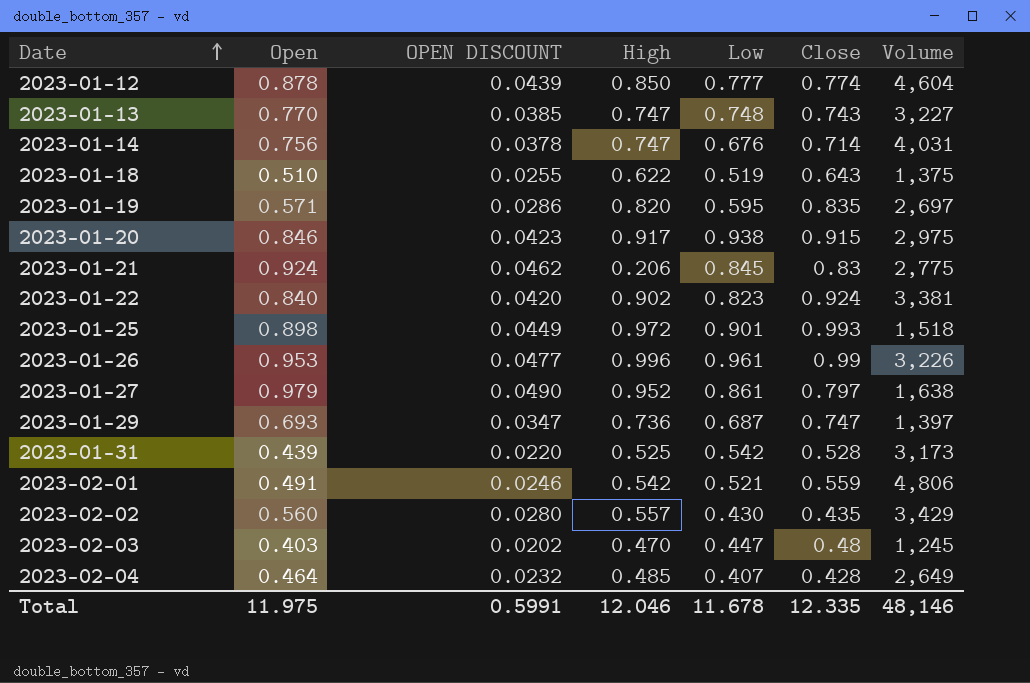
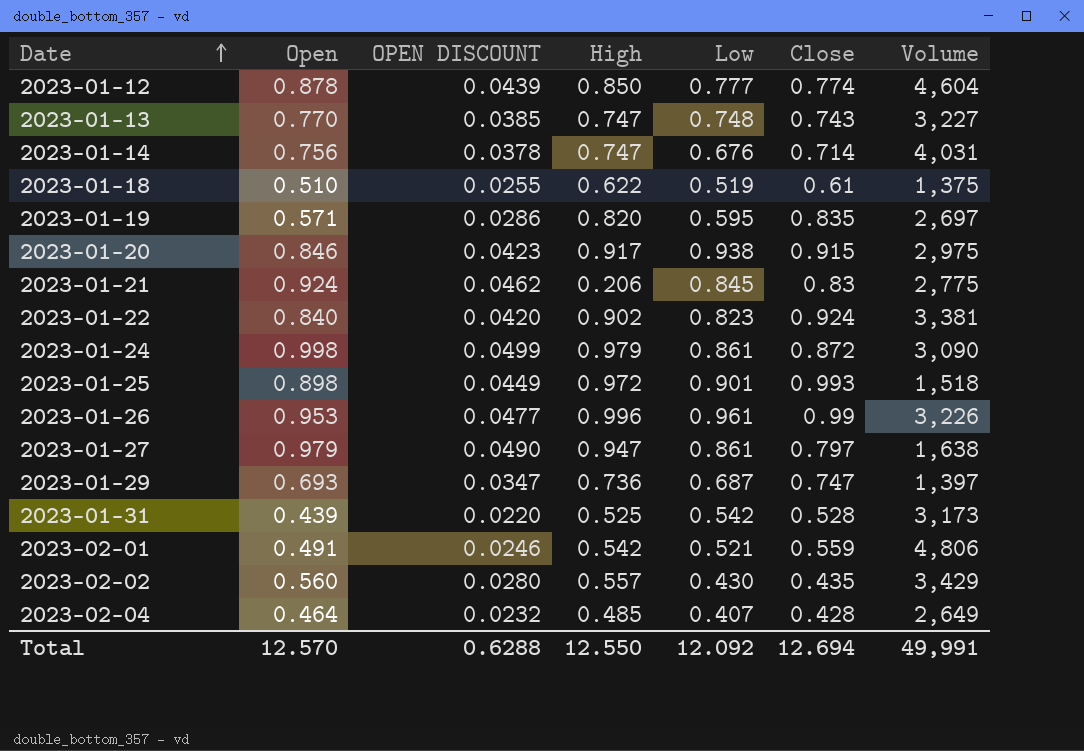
row 2023-02-03: 0.403 | 0.0202 | 0.470 | 0.447 | 0.48 | 1,245 -> none
2023-01-18 | Close: 0.643 -> 0.61
row 2023-01-24: none -> 0.998 | 0.0499 | 0.979 | 0.861 | 0.872 | 3,090
2023-01-27 | High: 0.952 -> 0.947
Total | Open: 11.975 -> 12.570
Total | OPEN DISCOUNT: 0.5991 -> 0.6288
Total | High: 12.046 -> 12.550
Total | Low: 11.678 -> 12.092
Total | Close: 12.335 -> 12.694
Total | Volume: 48,146 -> 49,991

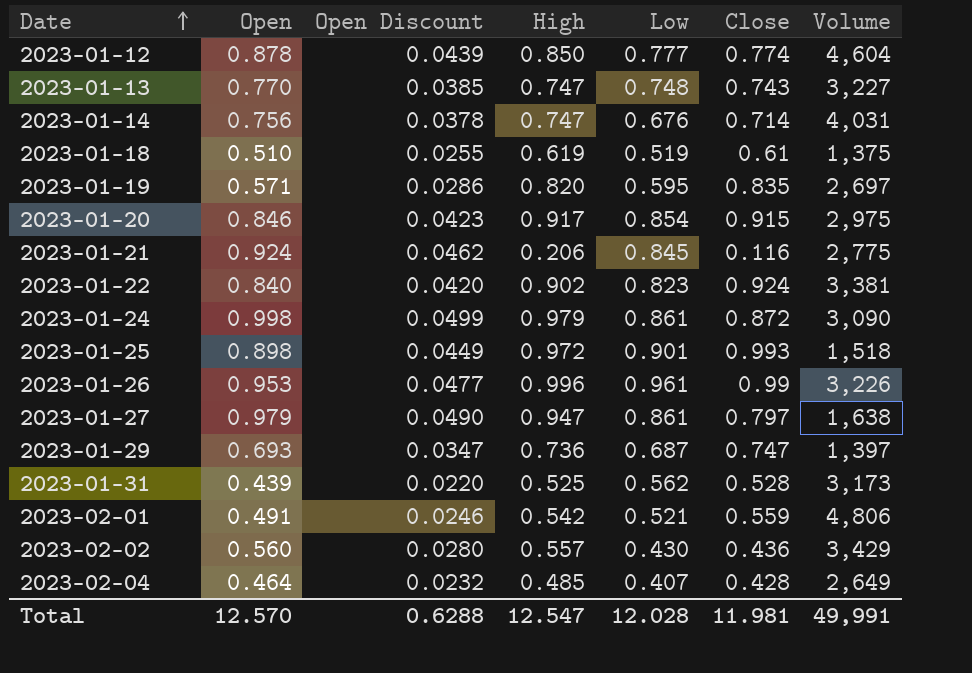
column name: OPEN DISCOUNT -> Open Discount
2023-01-18 | High: 0.622 -> 0.619
2023-01-20 | Low: 0.938 -> 0.854
2023-01-21 | Close: 0.83 -> 0.116
2023-01-31 | Low: 0.542 -> 0.562
2023-02-02 | Close: 0.435 -> 0.436
Total | High: 12.550 -> 12.547
Total | Low: 12.092 -> 12.028
Total | Close: 12.694 -> 11.981

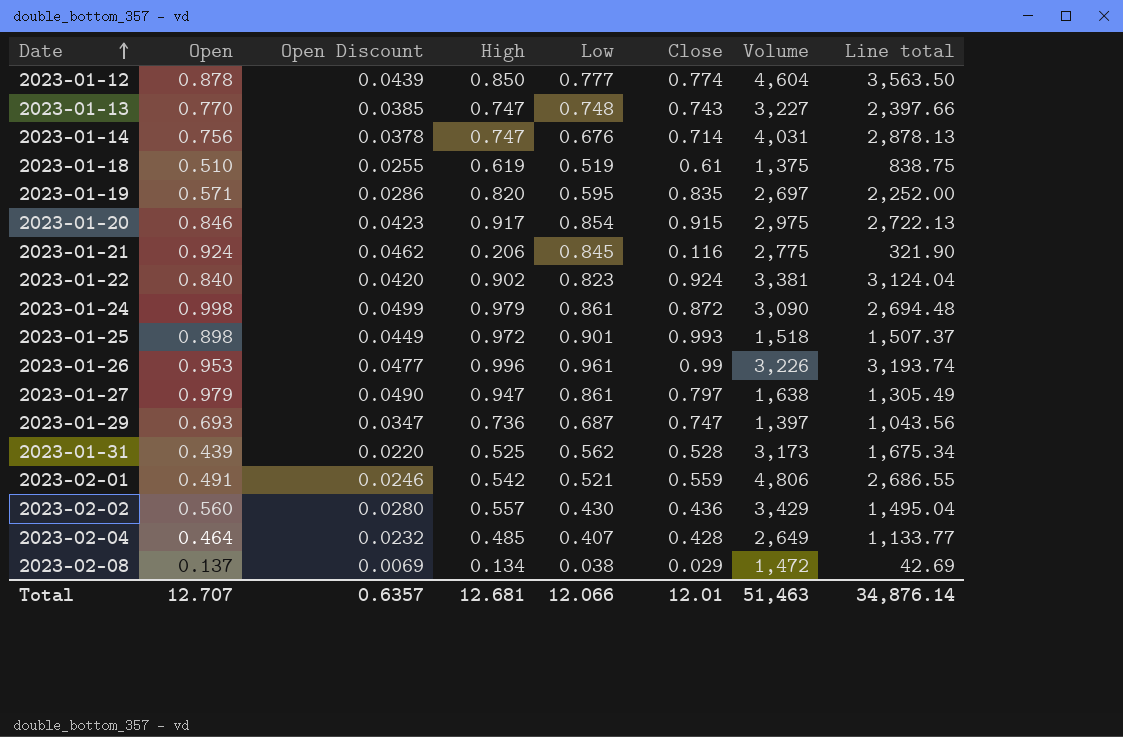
column Line total | formula: none -> [Close] * [Volume]
row 2023-02-08: none -> 0.137 | 0.0069 | 0.134 | 0.038 | 0.029 | 1,472 | 42.69
Total | Open: 12.570 -> 12.707
Total | Open Discount: 0.6288 -> 0.6357
Total | High: 12.547 -> 12.681
Total | Low: 12.028 -> 12.066
Total | Close: 11.981 -> 12.01
Total | Volume: 49,991 -> 51,463

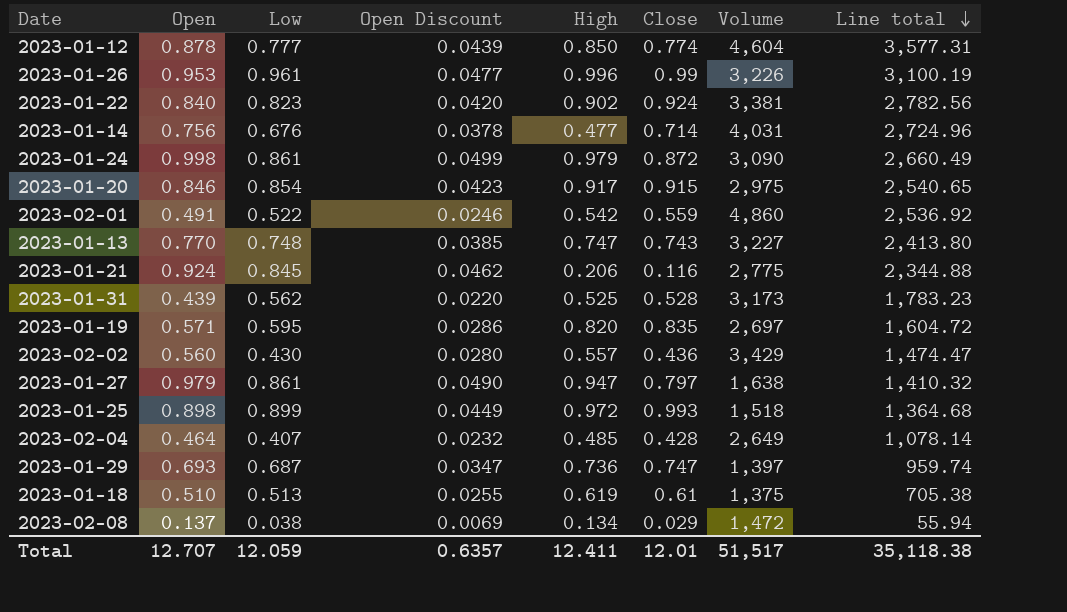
row order: Date ascending -> Line total descending
column Low | position: 5 -> 3
column Line total | formula: [Close] * [Volume] -> [Low] * [Volume]
2023-01-14 | High: 0.747 -> 0.477
2023-02-01 | Low: 0.521 -> 0.522
2023-02-01 | Volume: 4,806 -> 4,860
2023-01-25 | Low: 0.901 -> 0.899
2023-01-18 | Low: 0.519 -> 0.513
Total | Low: 12.066 -> 12.059
Total | High: 12.681 -> 12.411
Total | Volume: 51,463 -> 51,517
Total | Line total: 34,876.14 -> 35,118.38

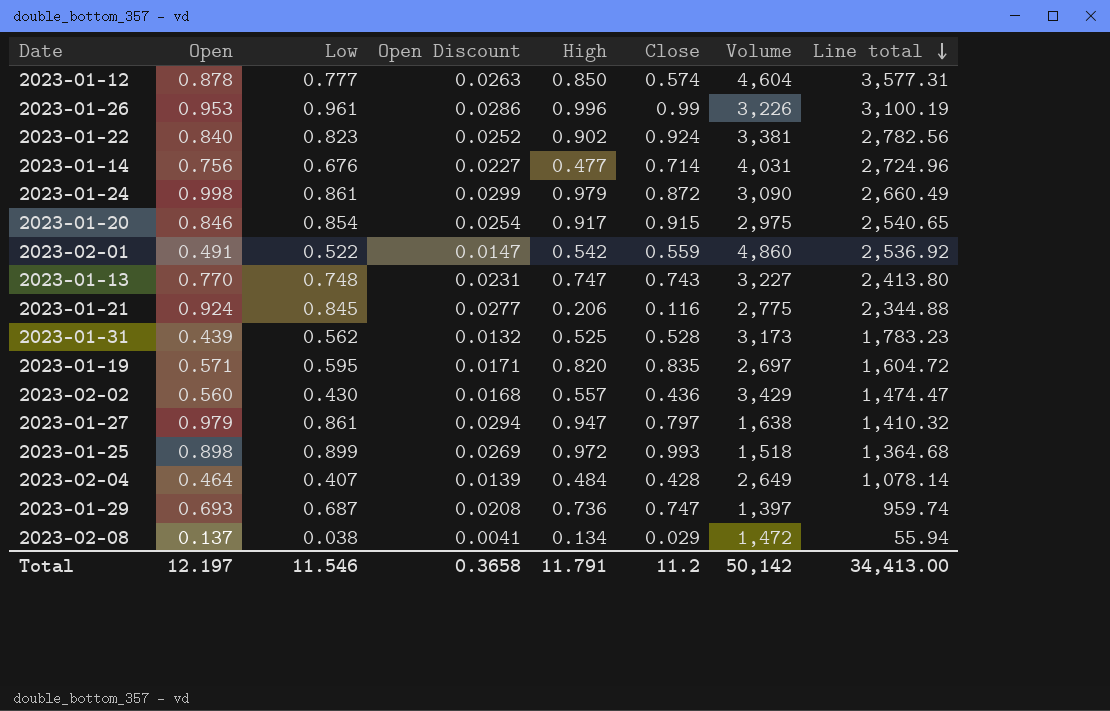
column Open Discount | formula: [Open] * 0.05 -> [Open] * 0.03
row 2023-01-18: 0.510 | 0.513 | 0.0255 | 0.619 | 0.61 | 1,375 | 705.38 -> none
2023-01-12 | Close: 0.774 -> 0.574
2023-02-04 | High: 0.485 -> 0.484
Total | Open: 12.707 -> 12.197
Total | Low: 12.059 -> 11.546
Total | Open Discount: 0.6357 -> 0.3658
Total | High: 12.411 -> 11.791
Total | Close: 12.01 -> 11.2
Total | Volume: 51,517 -> 50,142
Total | Line total: 35,118.38 -> 34,413.00

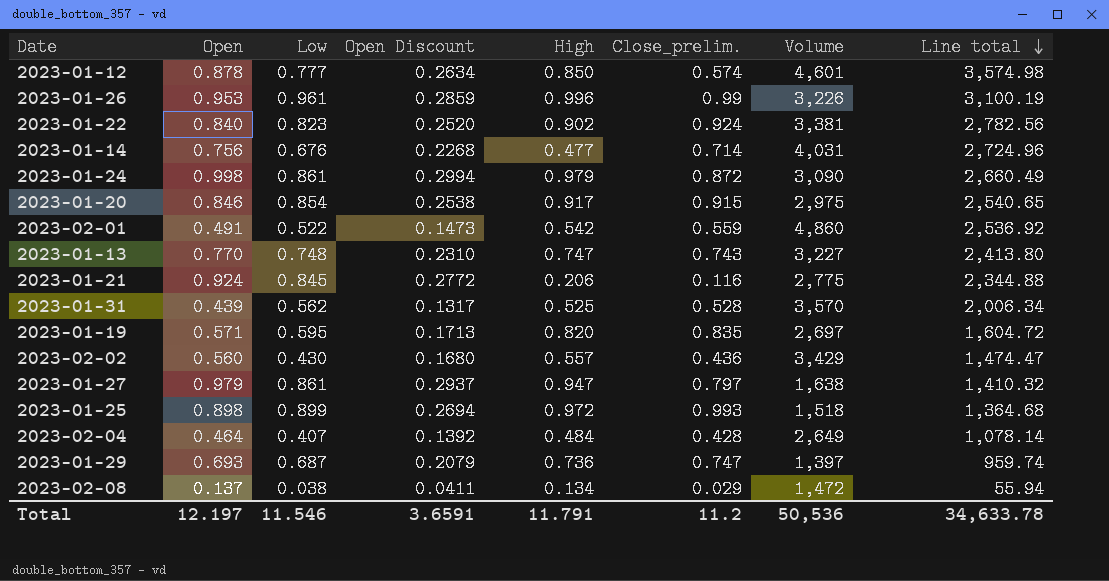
column Open Discount | formula: [Open] * 0.03 -> [Open] * 0.3
column name: Close -> Close_prelim.
2023-01-12 | Volume: 4,604 -> 4,601
2023-01-12 | Line total: 3,577.31 -> 3,574.98
2023-01-31 | Volume: 3,173 -> 3,570
2023-01-31 | Line total: 1,783.23 -> 2,006.34
Total | Open Discount: 0.3658 -> 3.6591
Total | Volume: 50,142 -> 50,536
Total | Line total: 34,413.00 -> 34,633.78

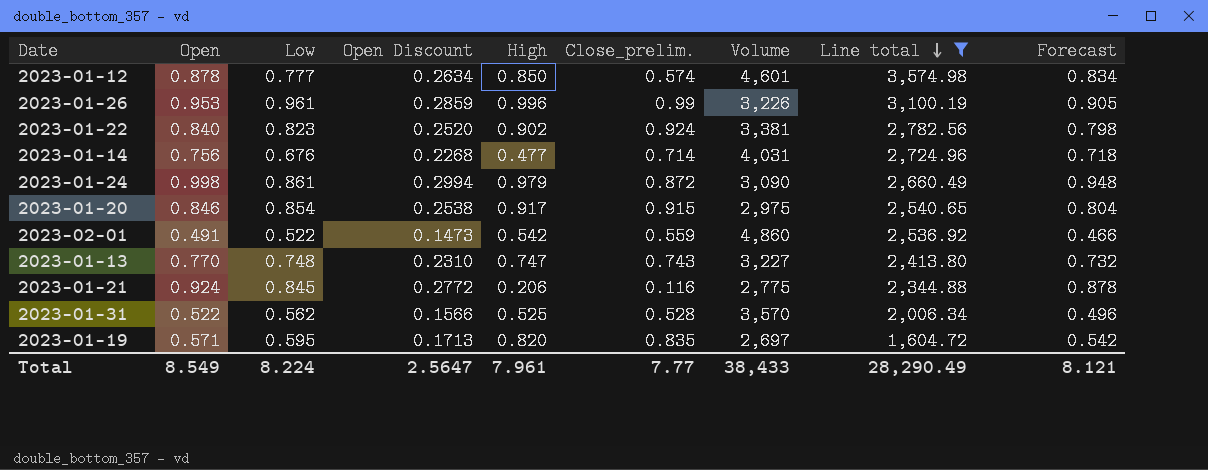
filter: none -> Line total >= 1,604.72
column Forecast | formula: none -> [Open] * 0.95
2023-01-31 | Open: 0.439 -> 0.522
2023-01-31 | Open Discount: 0.1317 -> 0.1566
Total | Open: 12.197 -> 8.549
Total | Low: 11.546 -> 8.224
Total | Open Discount: 3.6591 -> 2.5647
Total | High: 11.791 -> 7.961
Total | Close_prelim.: 11.2 -> 7.77
Total | Volume: 50,536 -> 38,433
Total | Line total: 34,633.78 -> 28,290.49

